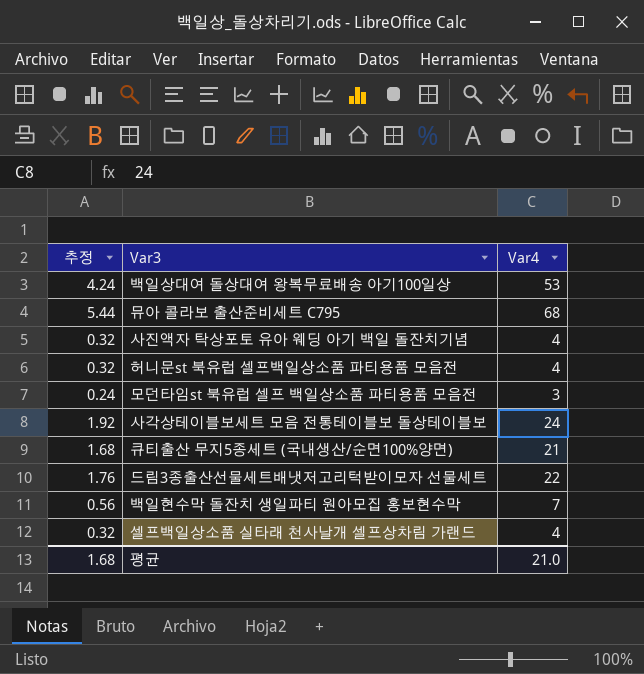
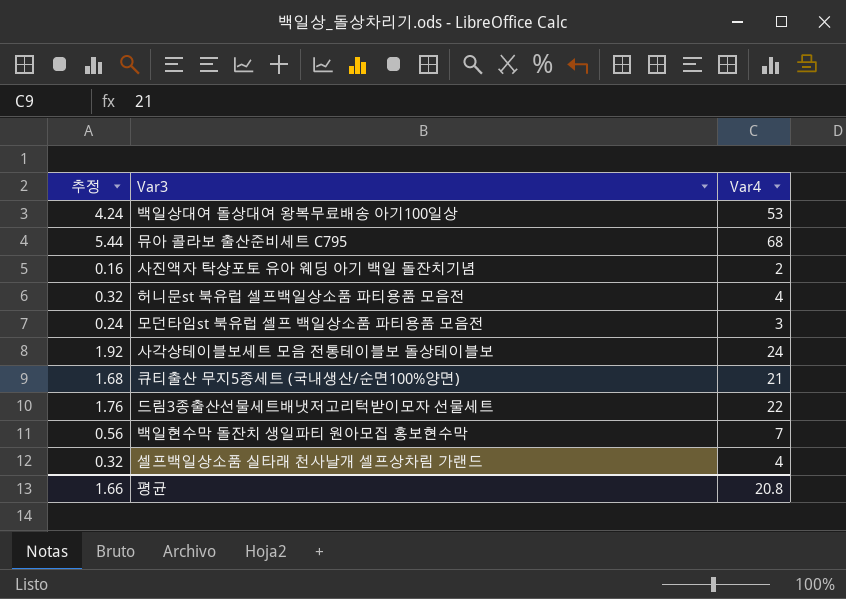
사진액자 탁상포토 유아 웨딩 아기 백일 돌잔치기념 | 추정: 0.32 -> 0.16
사진액자 탁상포토 유아 웨딩 아기 백일 돌잔치기념 | Var4: 4 -> 2
평균 | 추정: 1.68 -> 1.66
평균 | Var4: 21.0 -> 20.8

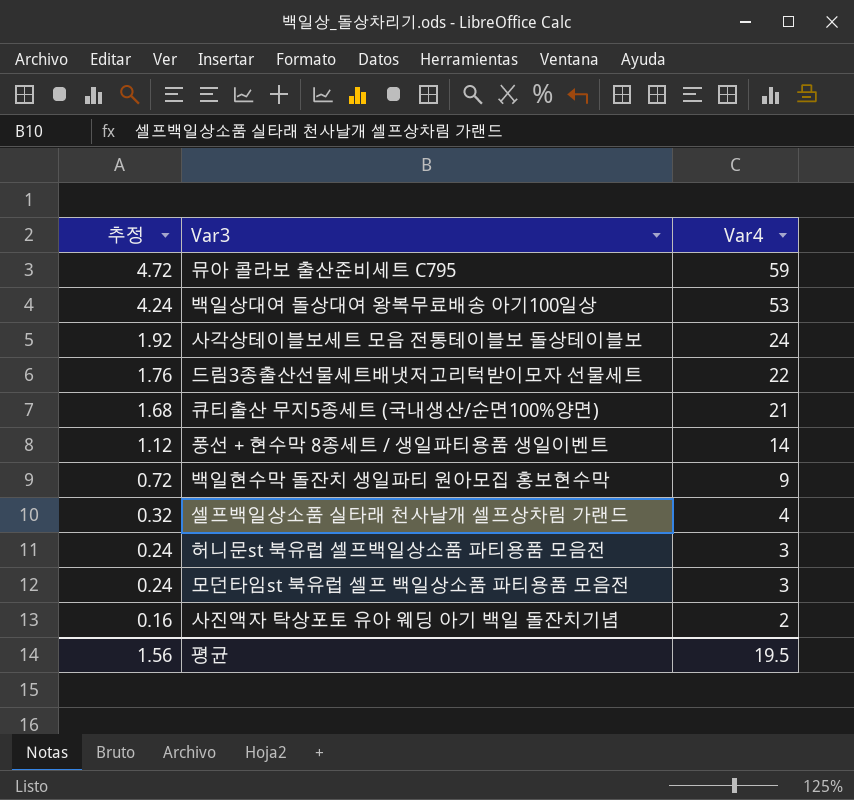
row order: none -> 추정 descending
뮤아 콜라보 출산준비세트 C795 | 추정: 5.44 -> 4.72
뮤아 콜라보 출산준비세트 C795 | Var4: 68 -> 59
row 풍선 + 현수막 8종세트 / 생일파티용품 생일이벤트: none -> 1.12 | 14
백일현수막 돌잔치 생일파티 원아모집 홍보현수막 | 추정: 0.56 -> 0.72
백일현수막 돌잔치 생일파티 원아모집 홍보현수막 | Var4: 7 -> 9
허니문st 북유럽 셀프백일상소품 파티용품 모음전 | 추정: 0.32 -> 0.24
허니문st 북유럽 셀프백일상소품 파티용품 모음전 | Var4: 4 -> 3
평균 | 추정: 1.66 -> 1.56
평균 | Var4: 20.8 -> 19.5

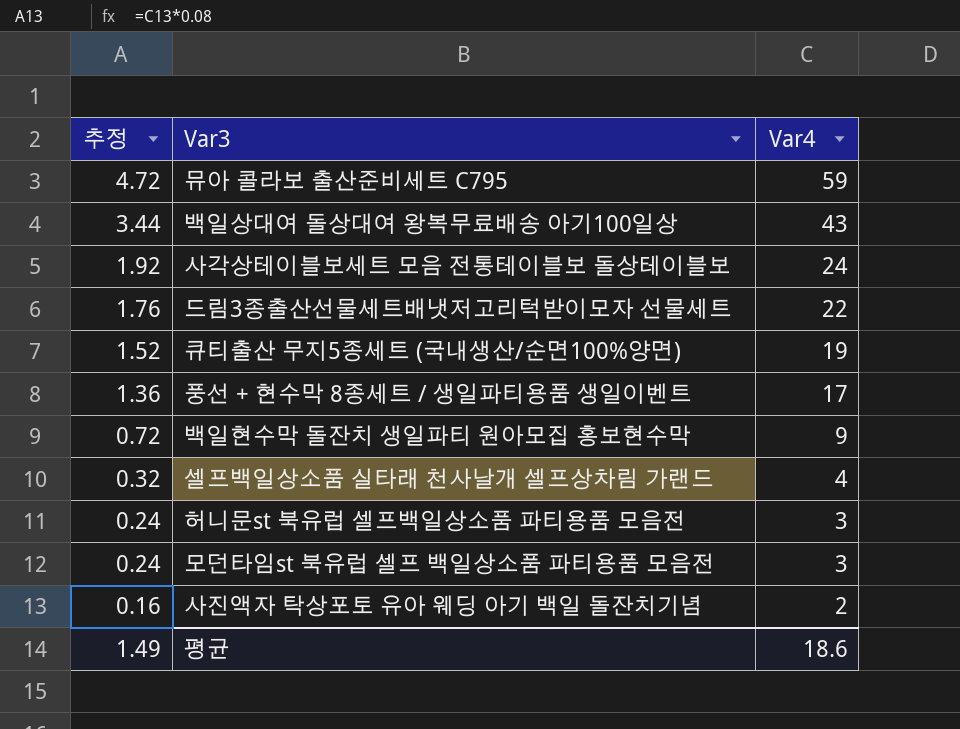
백일상대여 돌상대여 왕복무료배송 아기100일상 | 추정: 4.24 -> 3.44
백일상대여 돌상대여 왕복무료배송 아기100일상 | Var4: 53 -> 43
큐티출산 무지5종세트 (국내생산/순면100%양면) | 추정: 1.68 -> 1.52
큐티출산 무지5종세트 (국내생산/순면100%양면) | Var4: 21 -> 19
풍선 + 현수막 8종세트 / 생일파티용품 생일이벤트 | 추정: 1.12 -> 1.36
풍선 + 현수막 8종세트 / 생일파티용품 생일이벤트 | Var4: 14 -> 17
평균 | 추정: 1.56 -> 1.49
평균 | Var4: 19.5 -> 18.6

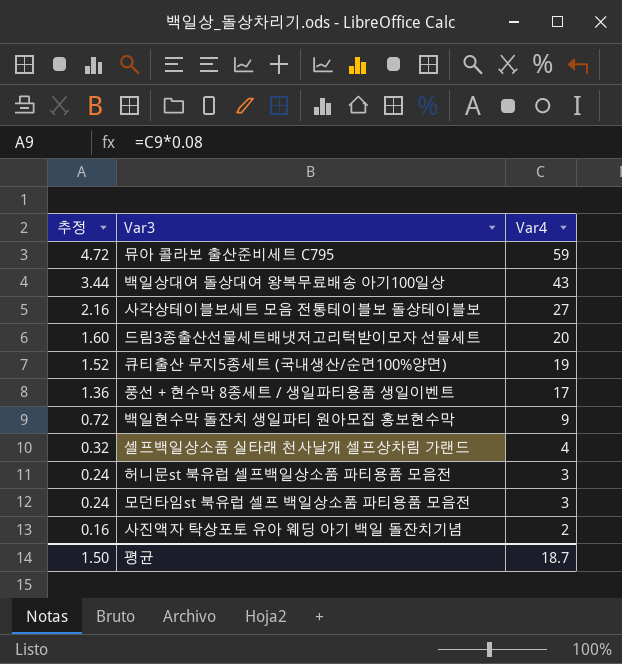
사각상테이블보세트 모음 전통테이블보 돌상테이블보 | 추정: 1.92 -> 2.16
사각상테이블보세트 모음 전통테이블보 돌상테이블보 | Var4: 24 -> 27
드림3종출산선물세트배냇저고리턱받이모자 선물세트 | 추정: 1.76 -> 1.60
드림3종출산선물세트배냇저고리턱받이모자 선물세트 | Var4: 22 -> 20
평균 | 추정: 1.49 -> 1.50
평균 | Var4: 18.6 -> 18.7

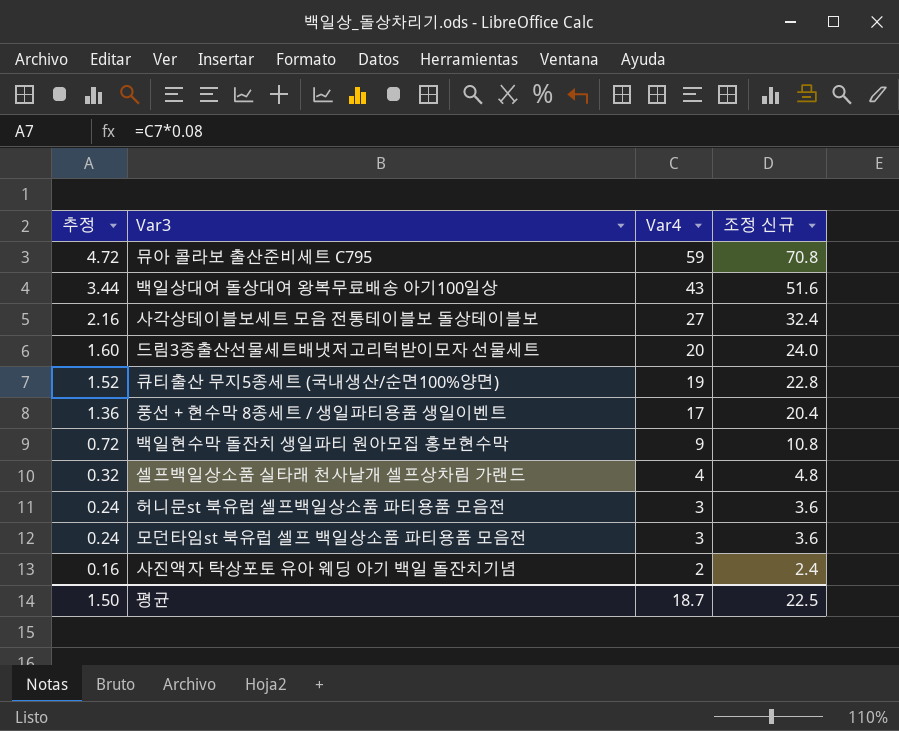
column 조정 신규 | formula: none -> [Var4] * 1.2

